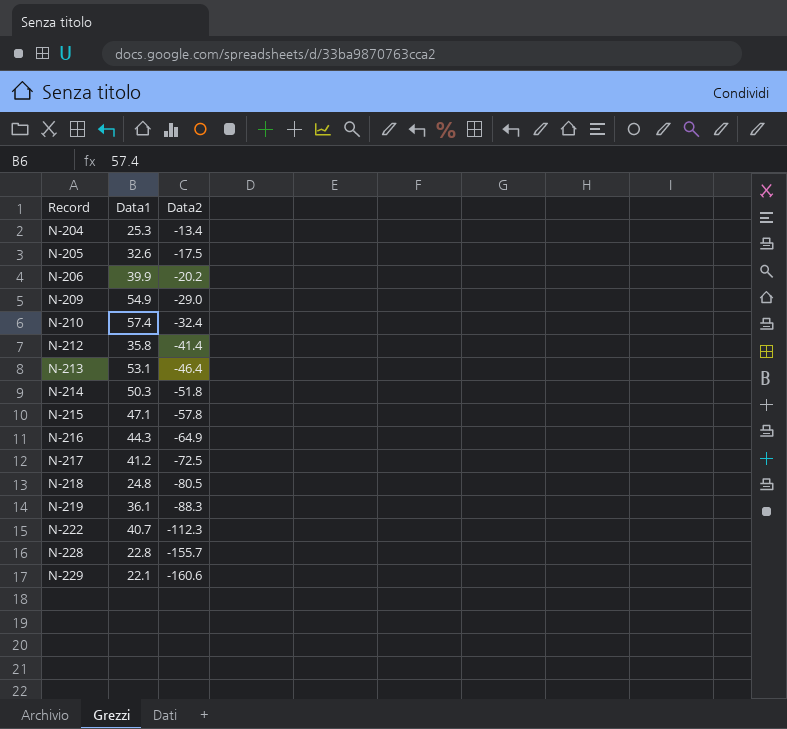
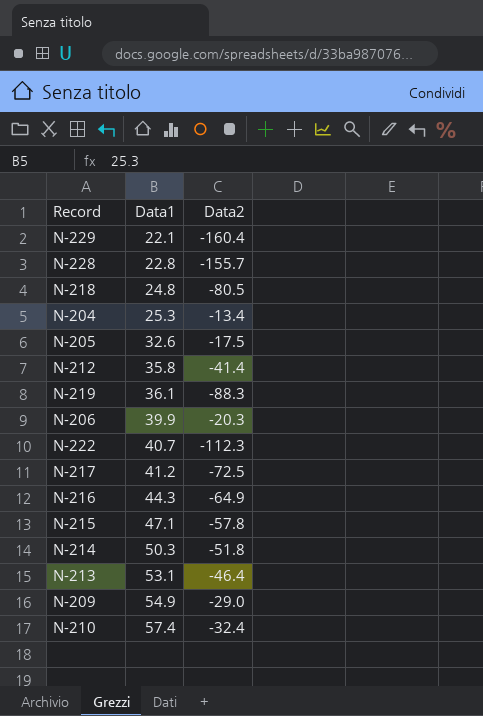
row order: Record ascending -> Data1 ascending
N-229 | Data2: -160.6 -> -160.4
N-206 | Data2: -20.2 -> -20.3

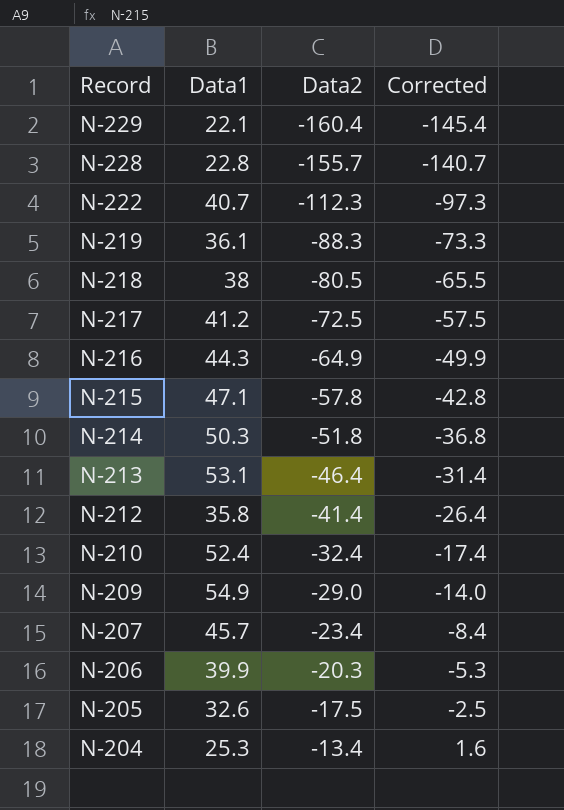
row order: Data1 ascending -> Record descending
column Corrected | formula: none -> [Data2] + 15
N-218 | Data1: 24.8 -> 38
N-210 | Data1: 57.4 -> 52.4
row N-207: none -> 45.7 | -23.4 | -8.4

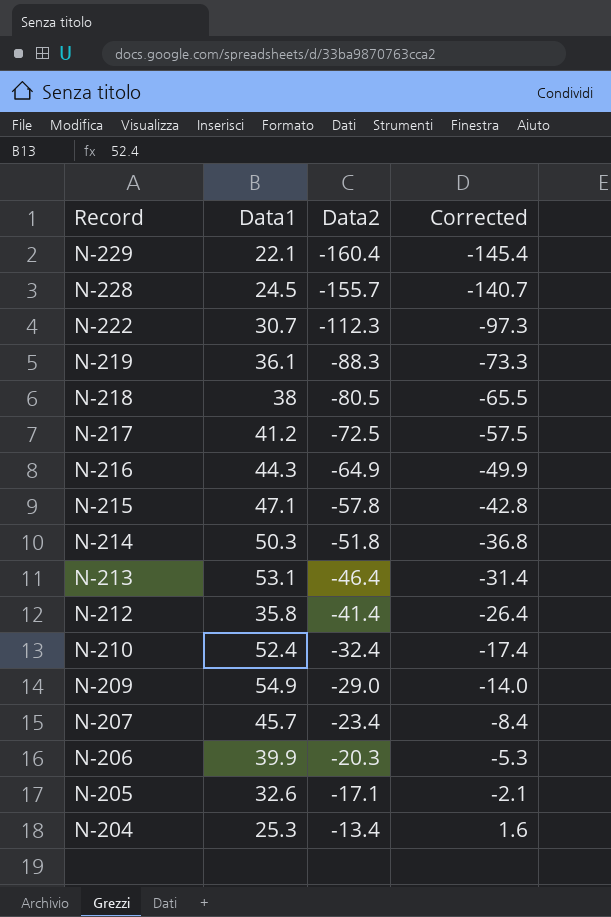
N-228 | Data1: 22.8 -> 24.5
N-222 | Data1: 40.7 -> 30.7
N-205 | Data2: -17.5 -> -17.1
N-205 | Corrected: -2.5 -> -2.1

